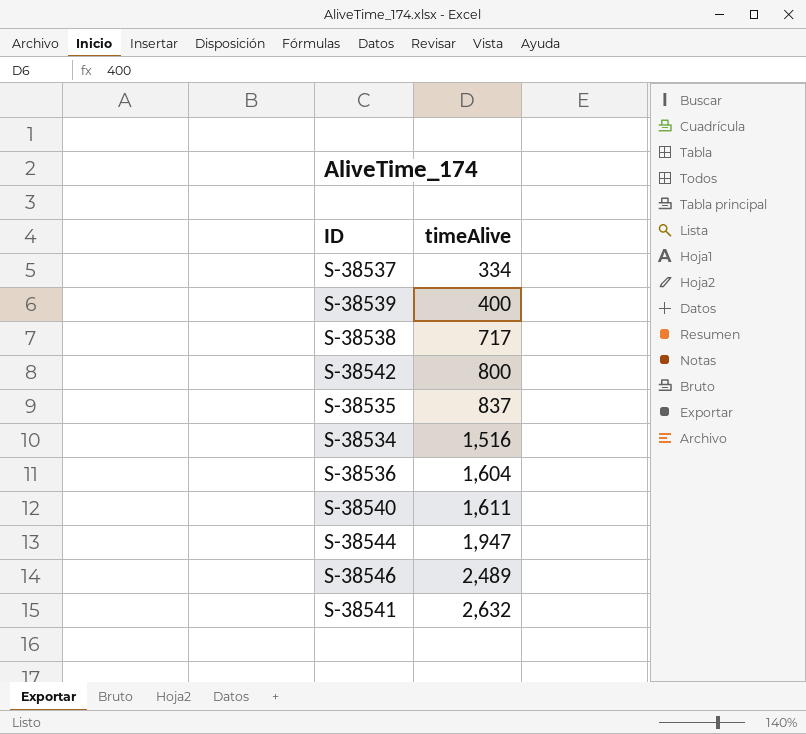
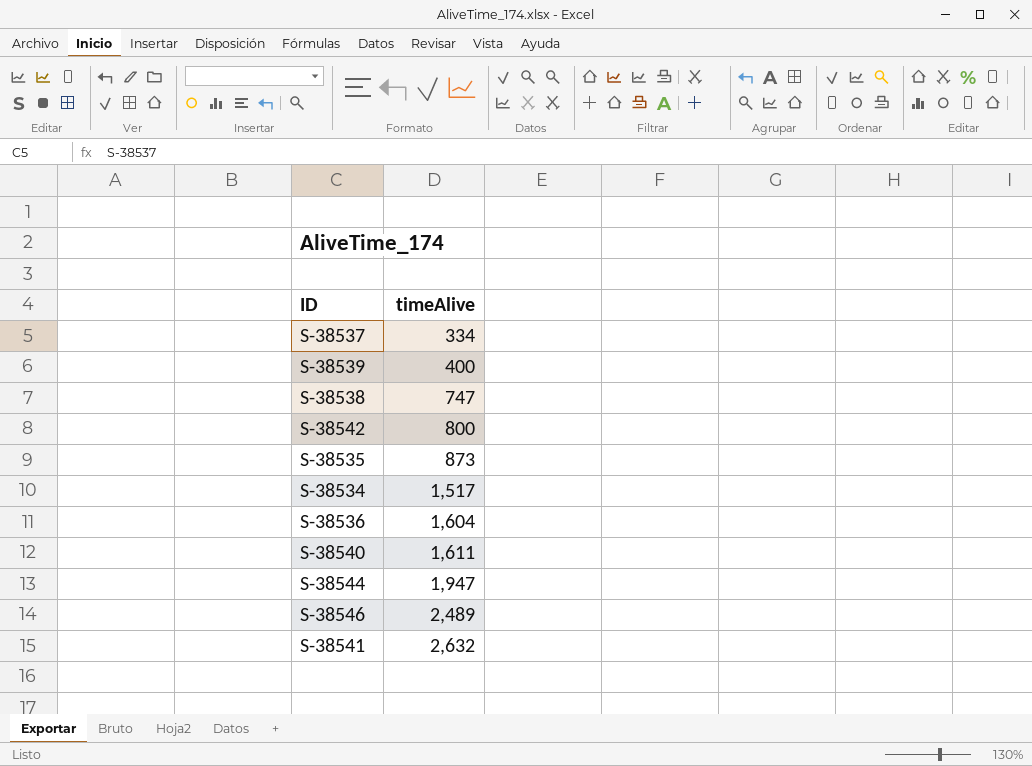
S-38538 | timeAlive: 717 -> 747
S-38535 | timeAlive: 837 -> 873
S-38534 | timeAlive: 1,516 -> 1,517

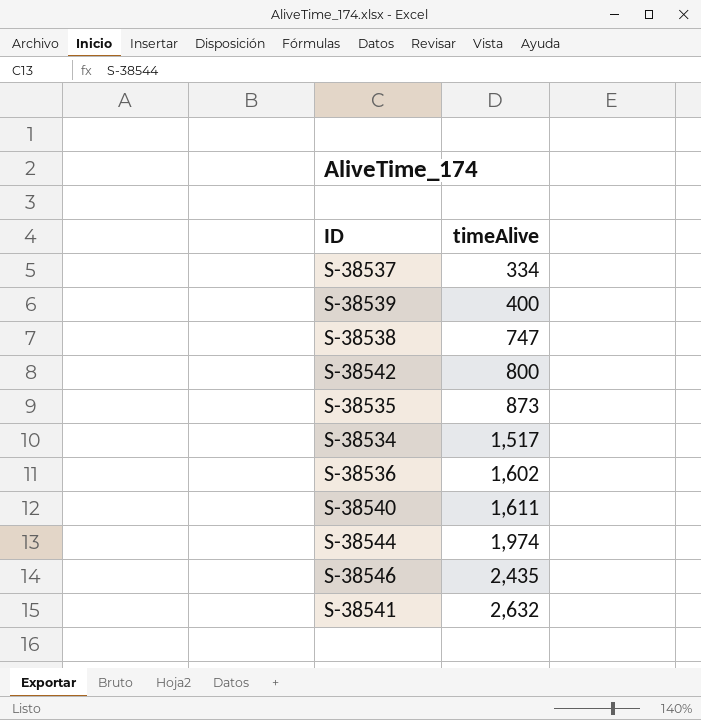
S-38536 | timeAlive: 1,604 -> 1,602
S-38544 | timeAlive: 1,947 -> 1,974
S-38546 | timeAlive: 2,489 -> 2,435

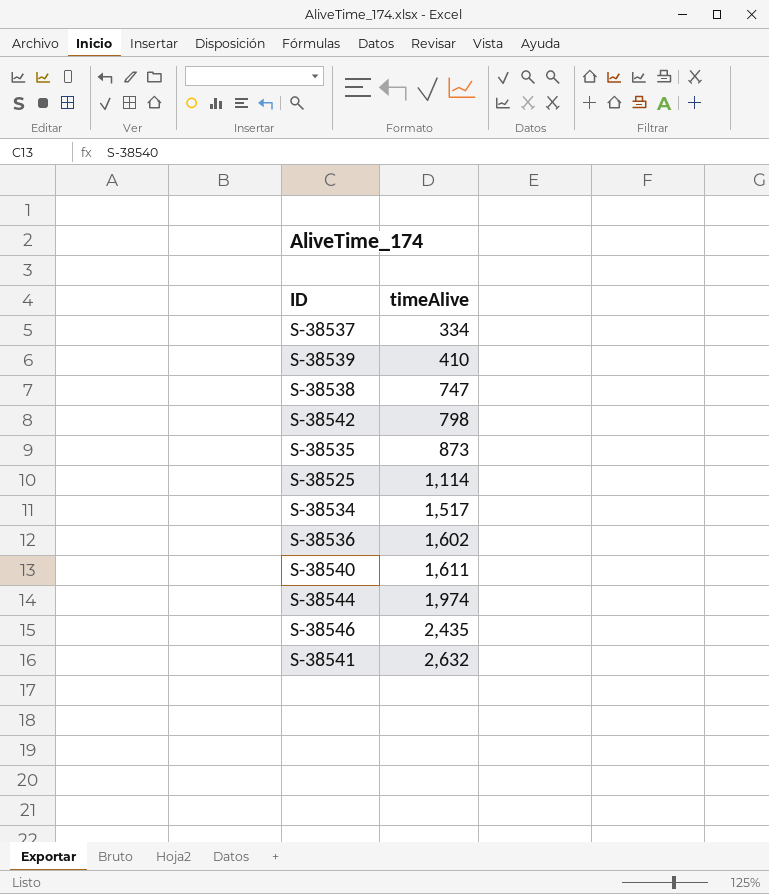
S-38539 | timeAlive: 400 -> 410
S-38542 | timeAlive: 800 -> 798
row S-38525: none -> 1,114

